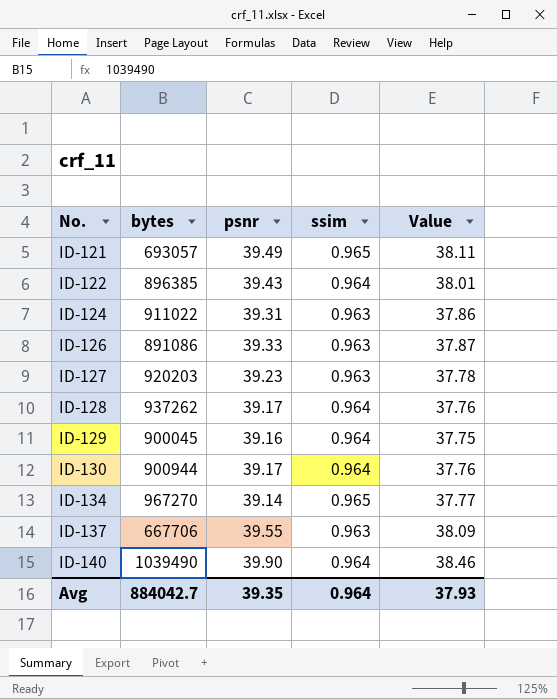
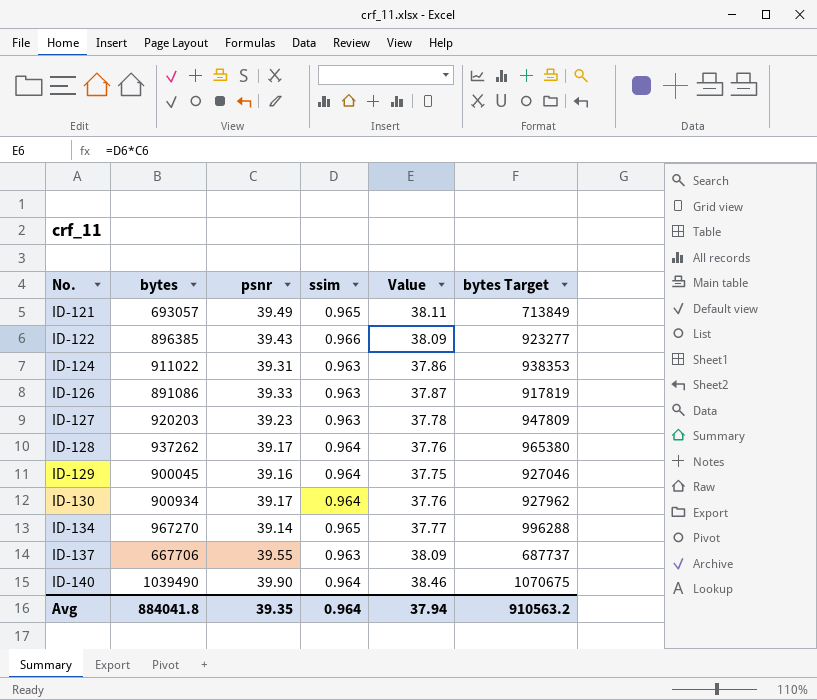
column bytes Target | formula: none -> [bytes] * 1.03
ID-122 | ssim: 0.964 -> 0.966
ID-122 | Value: 38.01 -> 38.09
ID-130 | bytes: 900944 -> 900934
Avg | bytes: 884042.7 -> 884041.8
Avg | Value: 37.93 -> 37.94

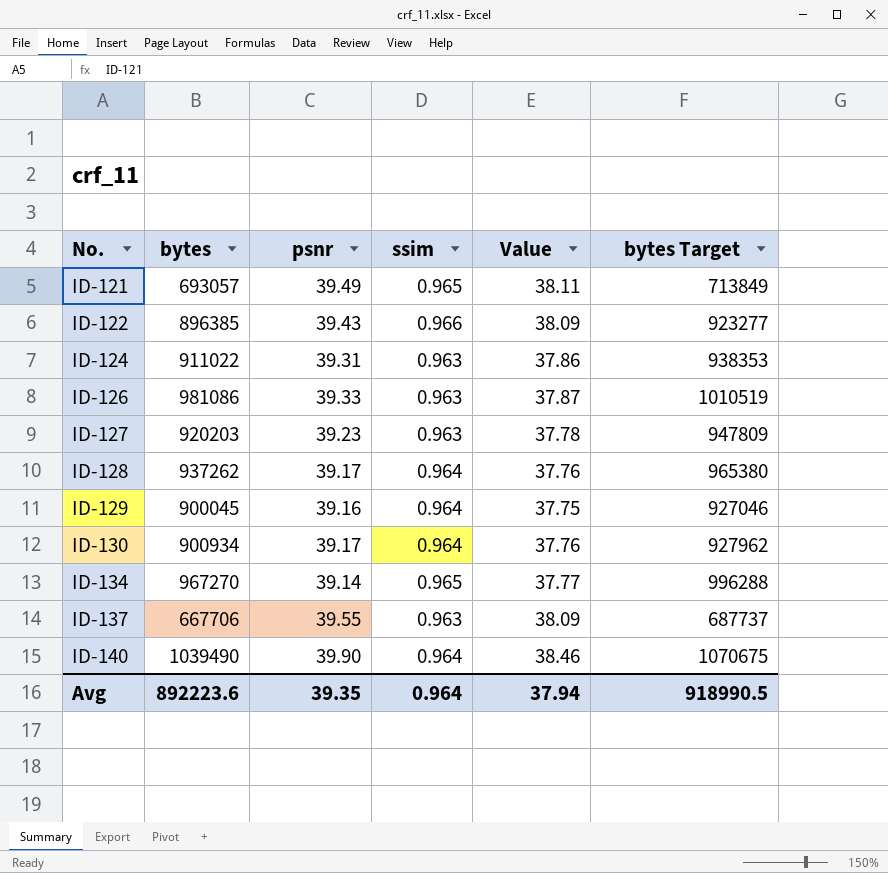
ID-126 | bytes: 891086 -> 981086
ID-126 | bytes Target: 917819 -> 1010519
Avg | bytes: 884041.8 -> 892223.6
Avg | bytes Target: 910563.2 -> 918990.5

